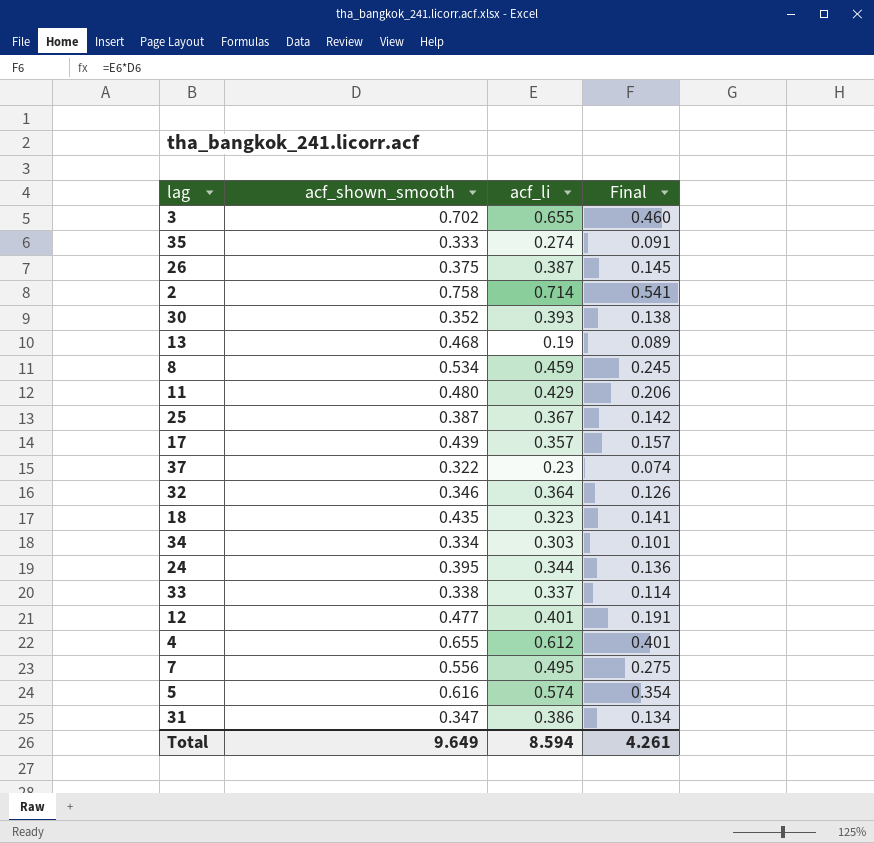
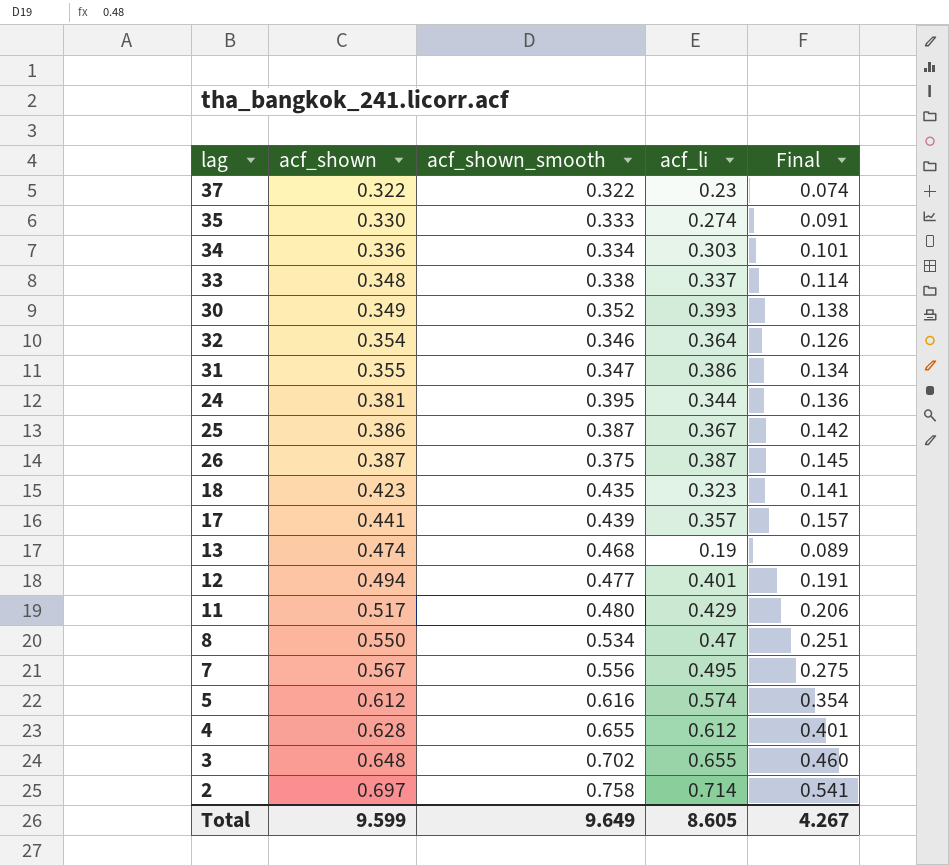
row order: none -> acf_shown ascending
column acf_shown | position: none -> 2
8 | acf_li: 0.459 -> 0.47
8 | Final: 0.245 -> 0.251
Total | acf_li: 8.594 -> 8.605
Total | Final: 4.261 -> 4.267

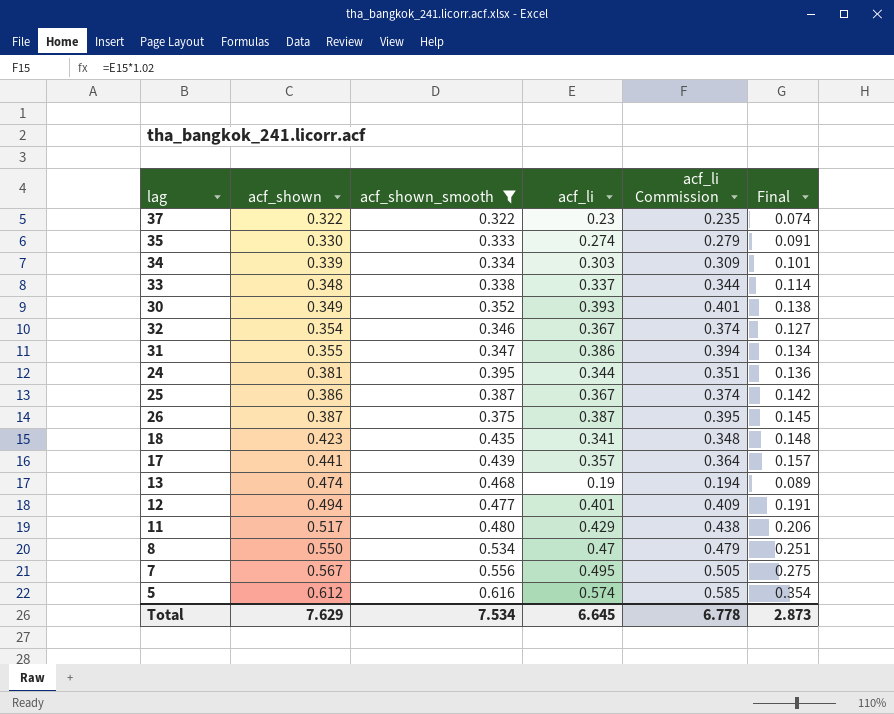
filter: none -> acf_shown_smooth <= 0.616
column acf_li Commission | formula: none -> [acf_li] * 1.02
34 | acf_shown: 0.336 -> 0.339
32 | acf_li: 0.364 -> 0.367
32 | Final: 0.126 -> 0.127
18 | acf_li: 0.323 -> 0.341
18 | Final: 0.141 -> 0.148
Total | acf_shown: 9.599 -> 7.629
Total | acf_shown_smooth: 9.649 -> 7.534
Total | acf_li: 8.605 -> 6.645
Total | Final: 4.267 -> 2.873

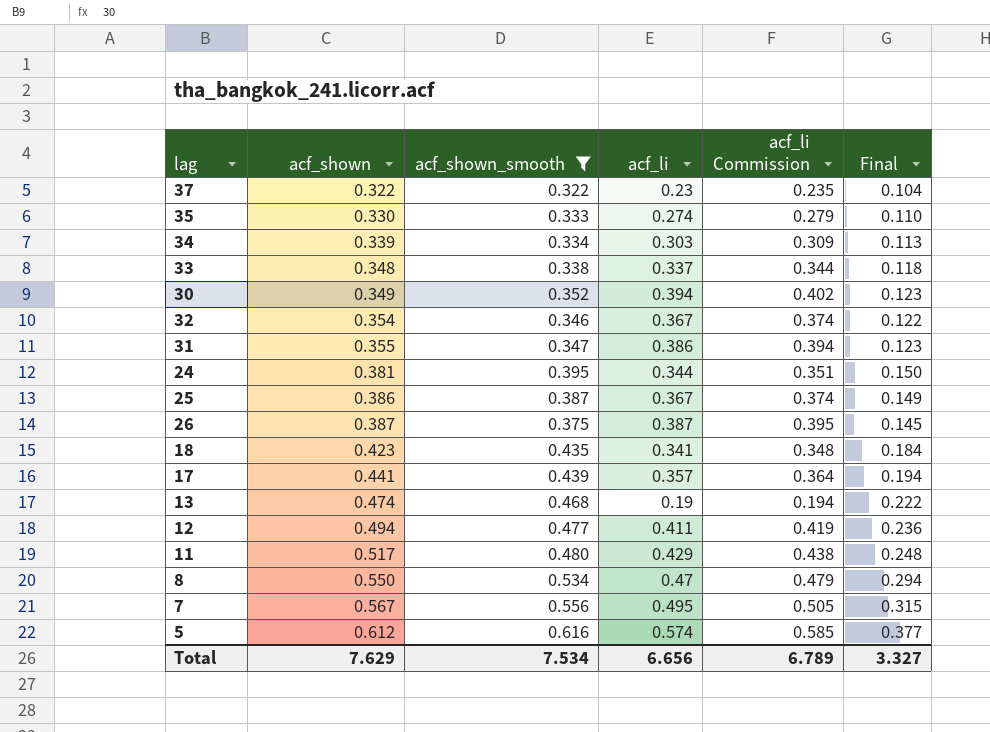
column Final | formula: [acf_shown_smooth] * [acf_li] -> [acf_shown] * [acf_shown_smooth]
30 | acf_li: 0.393 -> 0.394
30 | acf_li Commission: 0.401 -> 0.402
12 | acf_li: 0.401 -> 0.411
12 | acf_li Commission: 0.409 -> 0.419
Total | acf_li: 6.645 -> 6.656
Total | acf_li Commission: 6.778 -> 6.789
Total | Final: 2.873 -> 3.327

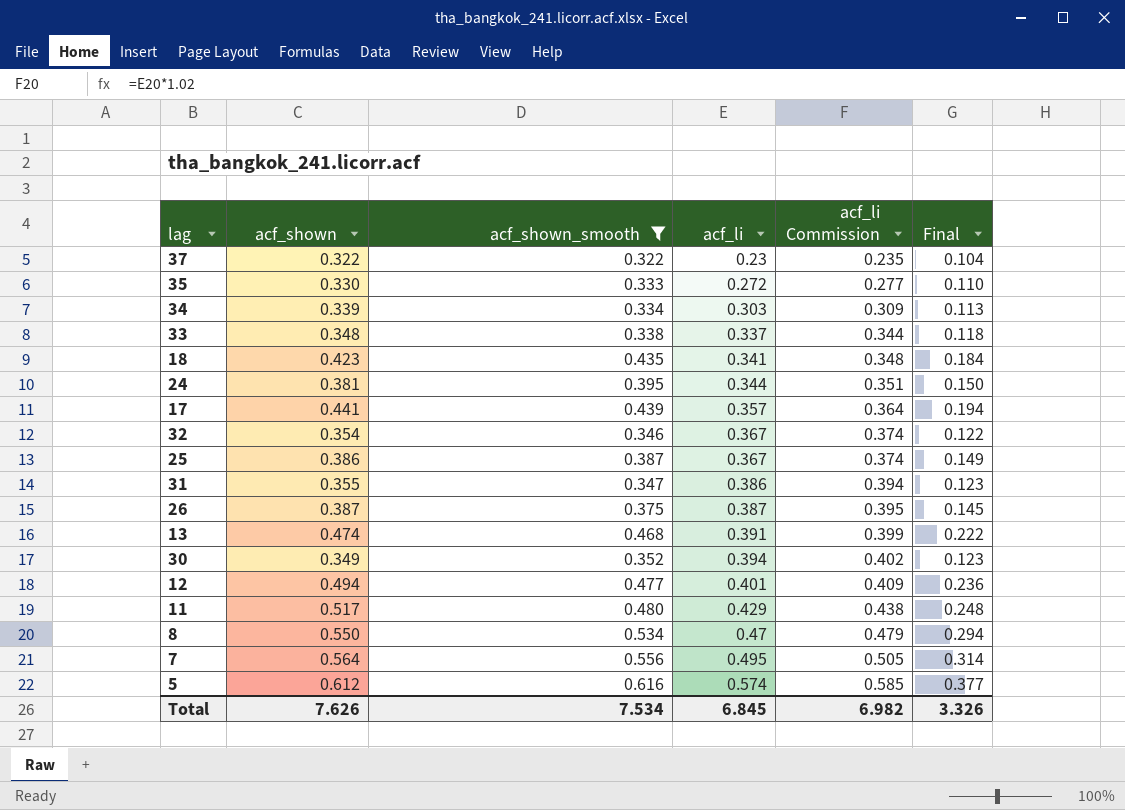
row order: acf_shown ascending -> acf_li ascending
35 | acf_li: 0.274 -> 0.272
35 | acf_li Commission: 0.279 -> 0.277
13 | acf_li: 0.19 -> 0.391
13 | acf_li Commission: 0.194 -> 0.399
12 | acf_li: 0.411 -> 0.401
12 | acf_li Commission: 0.419 -> 0.409
7 | acf_shown: 0.567 -> 0.564
7 | Final: 0.315 -> 0.314
Total | acf_shown: 7.629 -> 7.626
Total | acf_li: 6.656 -> 6.845
Total | acf_li Commission: 6.789 -> 6.982
Total | Final: 3.327 -> 3.326

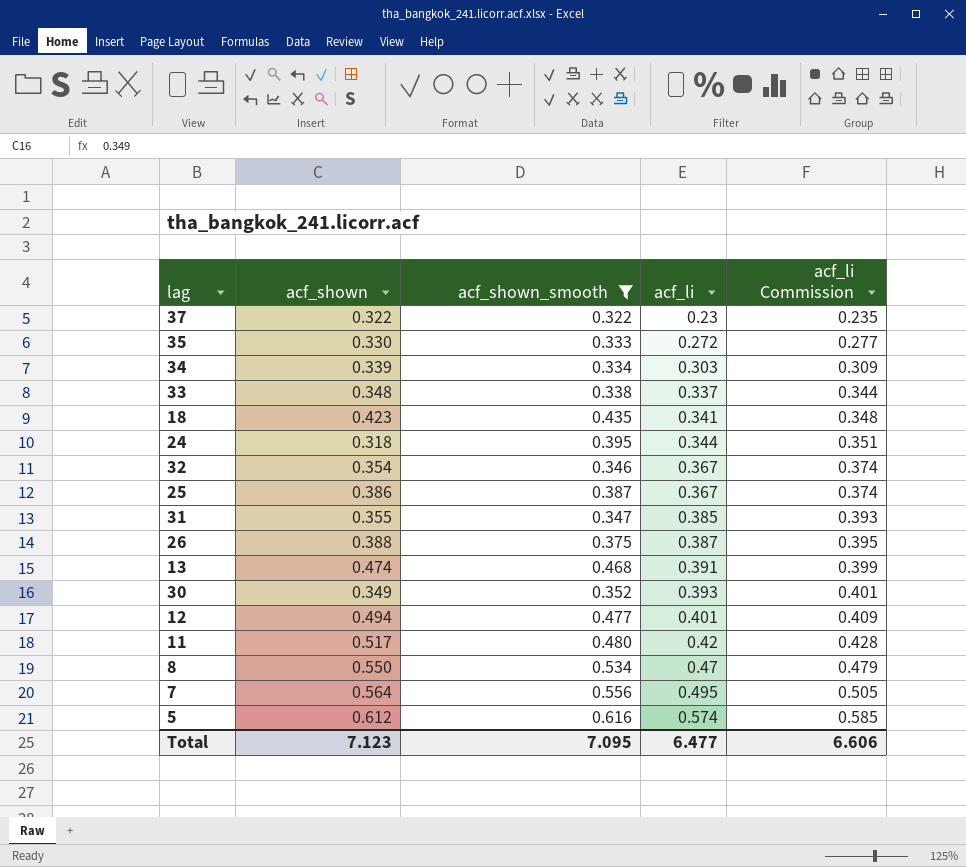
column Final | formula: [acf_shown] * [acf_shown_smooth] -> none
row 17: 0.441 | 0.439 | 0.357 | 0.364 | 0.194 -> none
24 | acf_shown: 0.381 -> 0.318
31 | acf_li: 0.386 -> 0.385
31 | acf_li Commission: 0.394 -> 0.393
26 | acf_shown: 0.387 -> 0.388
30 | acf_li: 0.394 -> 0.393
30 | acf_li Commission: 0.402 -> 0.401
11 | acf_li: 0.429 -> 0.42
11 | acf_li Commission: 0.438 -> 0.428
Total | acf_shown: 7.626 -> 7.123
Total | acf_shown_smooth: 7.534 -> 7.095
Total | acf_li: 6.845 -> 6.477
Total | acf_li Commission: 6.982 -> 6.606

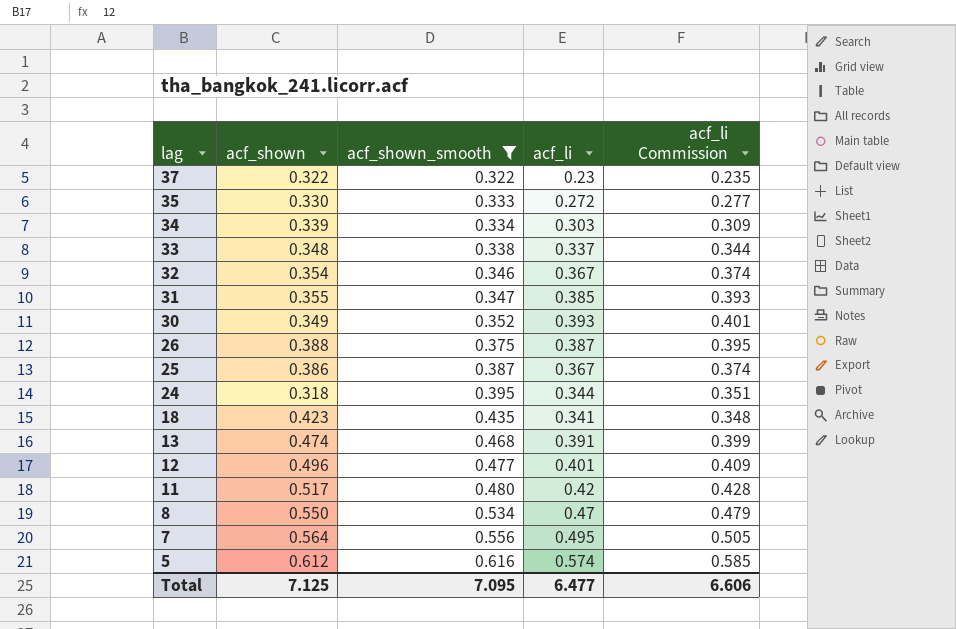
row order: acf_li ascending -> lag descending
12 | acf_shown: 0.494 -> 0.496
Total | acf_shown: 7.123 -> 7.125

